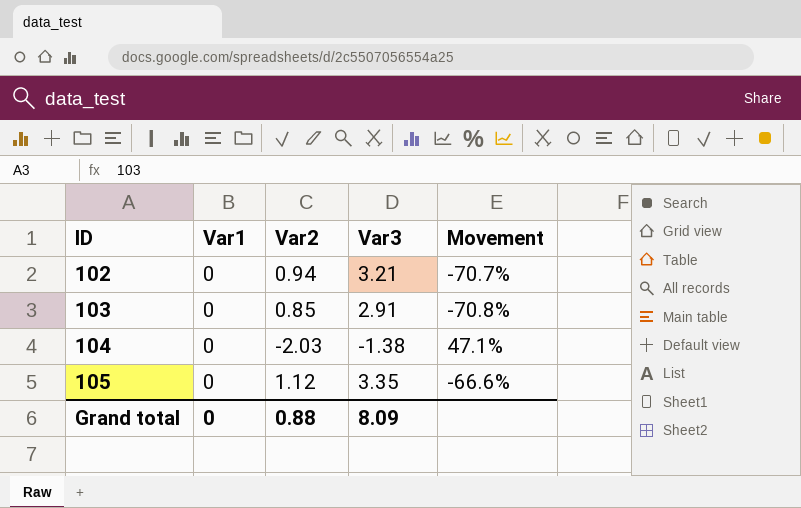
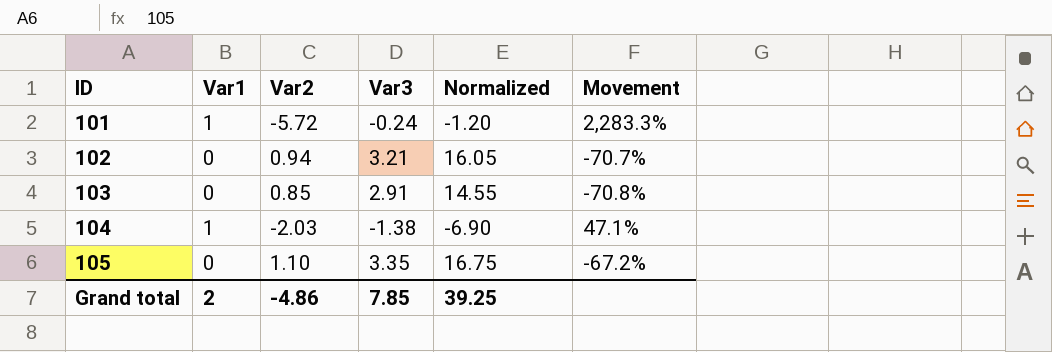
column Normalized | formula: none -> [Var3] * 5
row 101: none -> 1 | -5.72 | -0.24 | -1.20 | 2,283.3%
104 | Var1: 0 -> 1
105 | Var2: 1.12 -> 1.10
105 | Movement: -66.6% -> -67.2%
Grand total | Var1: 0 -> 2
Grand total | Var2: 0.88 -> -4.86
Grand total | Var3: 8.09 -> 7.85

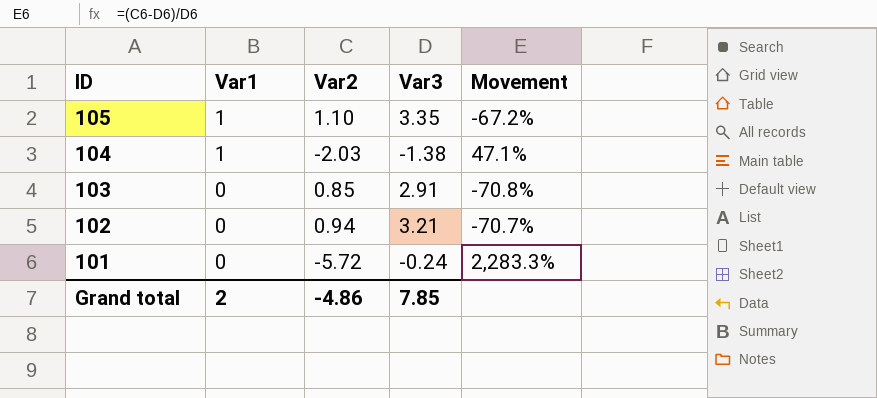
row order: ID ascending -> ID descending
column Normalized | formula: [Var3] * 5 -> none
105 | Var1: 0 -> 1
101 | Var1: 1 -> 0

